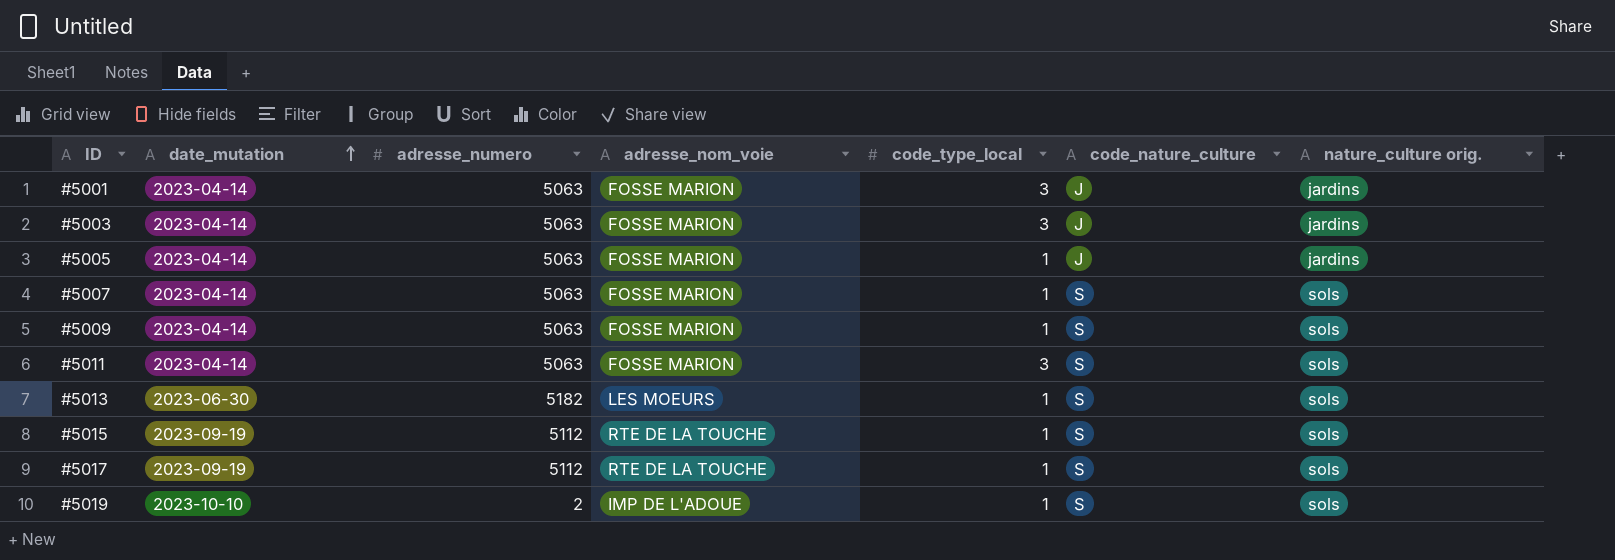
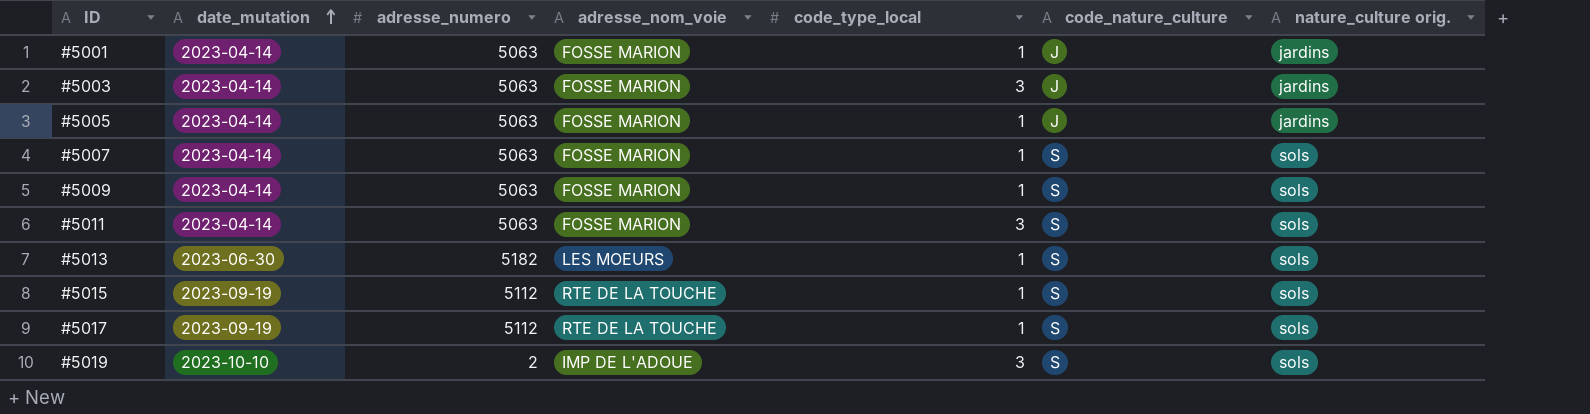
#5001 | code_type_local: 3 -> 1
#5019 | code_type_local: 1 -> 3

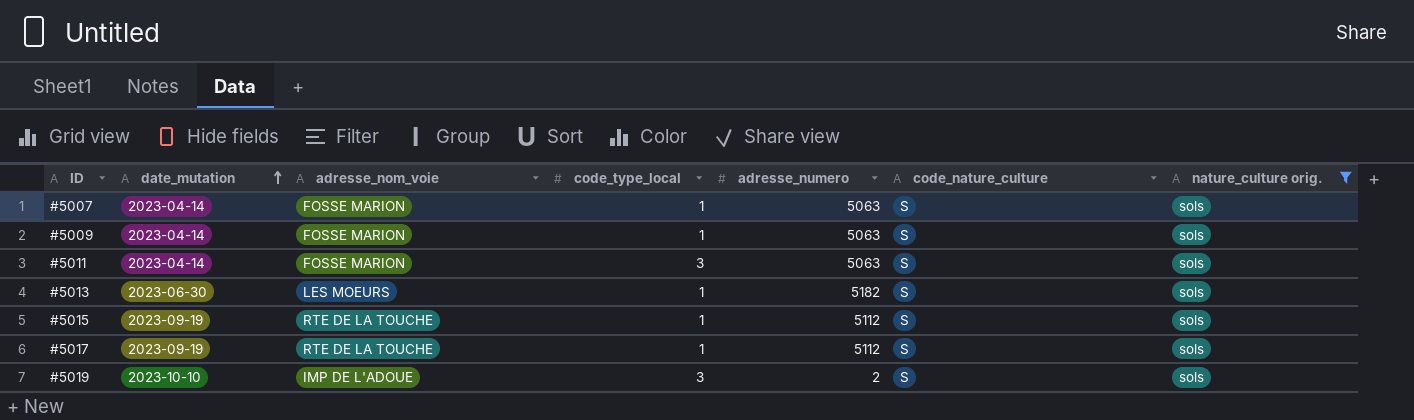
filter: none -> nature_culture orig. = sols
column adresse_numero | position: 3 -> 5

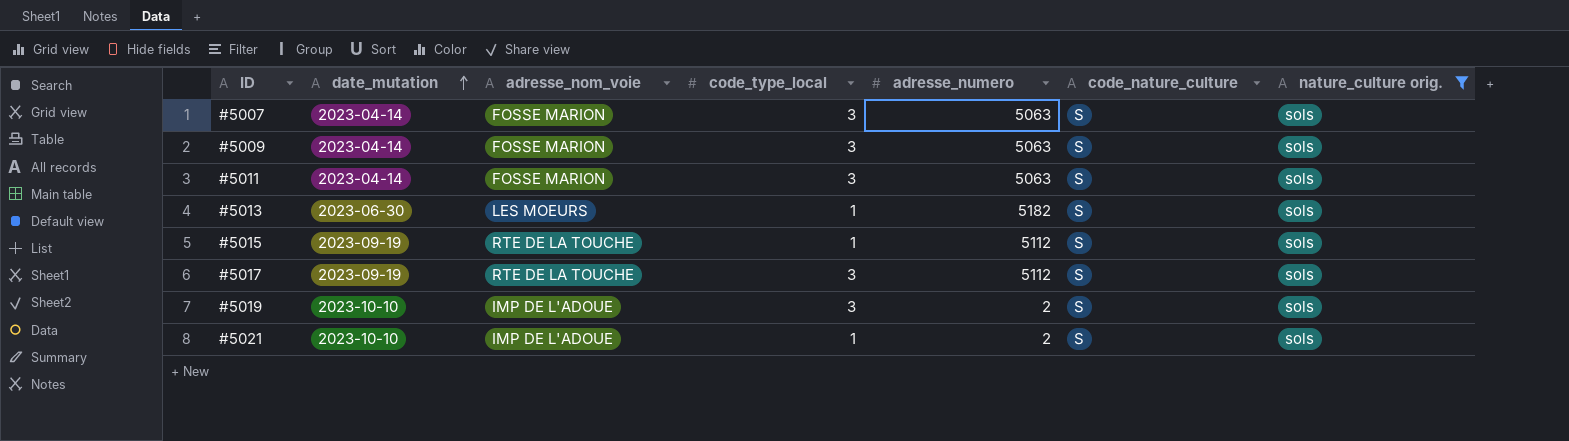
#5007 | code_type_local: 1 -> 3
#5009 | code_type_local: 1 -> 3
#5017 | code_type_local: 1 -> 3
row #5021: none -> 2023-10-10 | IMP DE L'ADOUE | 1 | 2 | S | sols

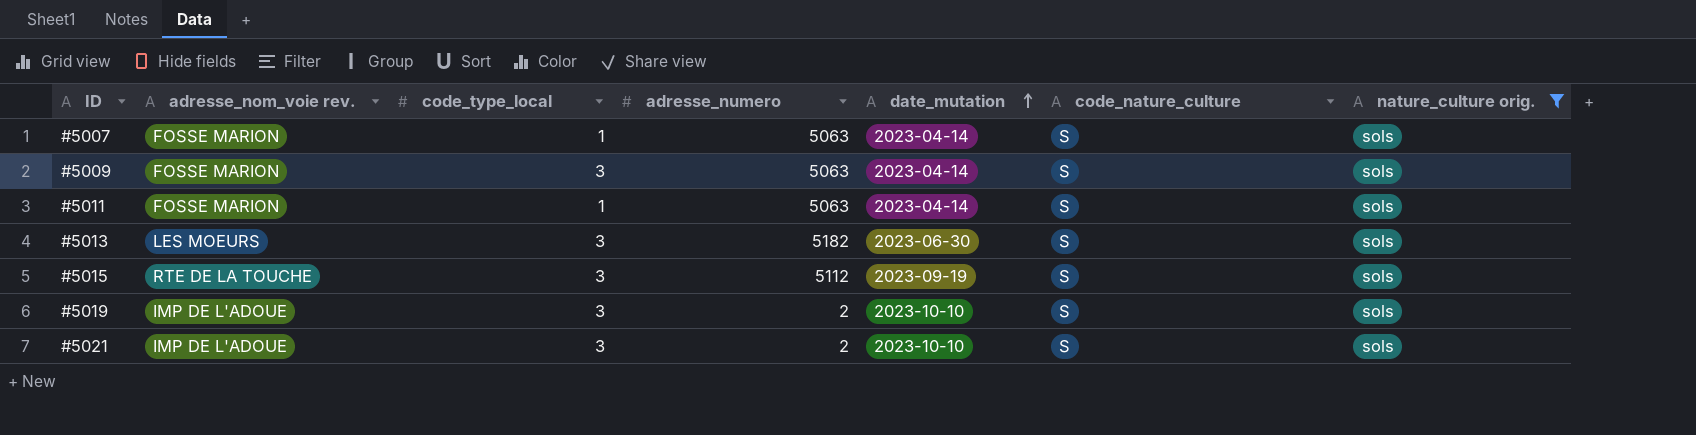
column name: adresse_nom_voie -> adresse_nom_voie rev.
column date_mutation | position: 2 -> 5
row #5017: 2023-09-19 | RTE DE LA TOUCHE | 3 | 5112 | S | sols -> none
#5007 | code_type_local: 3 -> 1
#5011 | code_type_local: 3 -> 1
#5013 | code_type_local: 1 -> 3
#5015 | code_type_local: 1 -> 3
#5021 | code_type_local: 1 -> 3

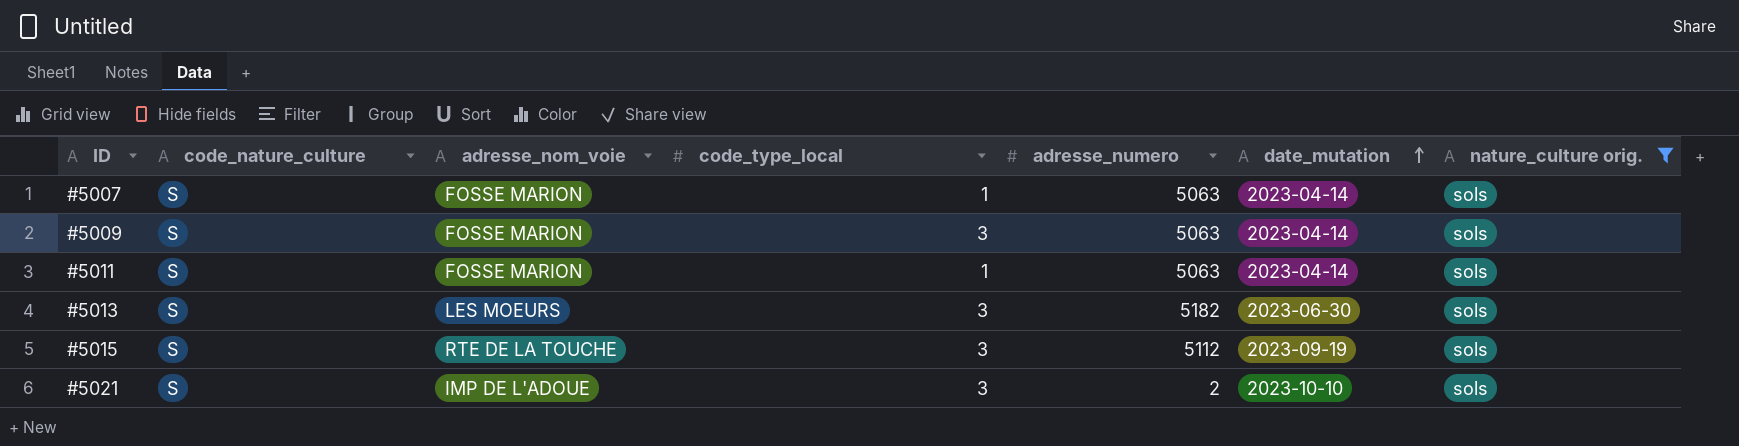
column code_nature_culture | position: 6 -> 2
column name: adresse_nom_voie rev. -> adresse_nom_voie
row #5019: IMP DE L'ADOUE | 3 | 2 | 2023-10-10 | S | sols -> none

